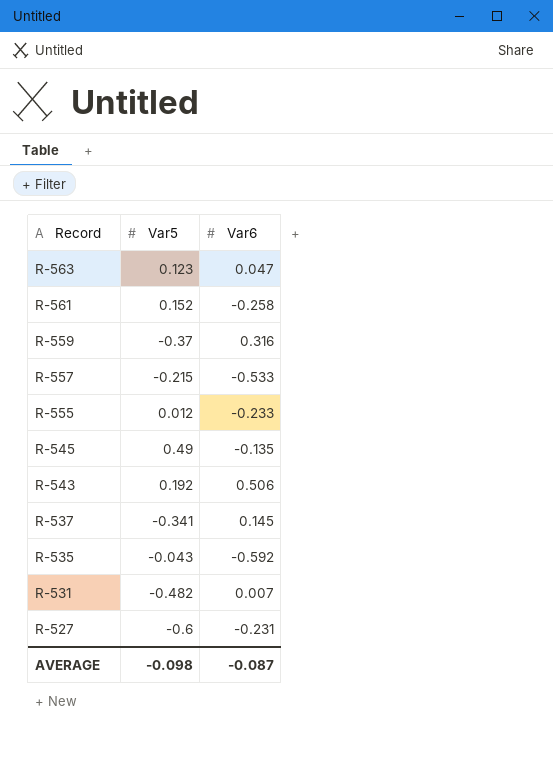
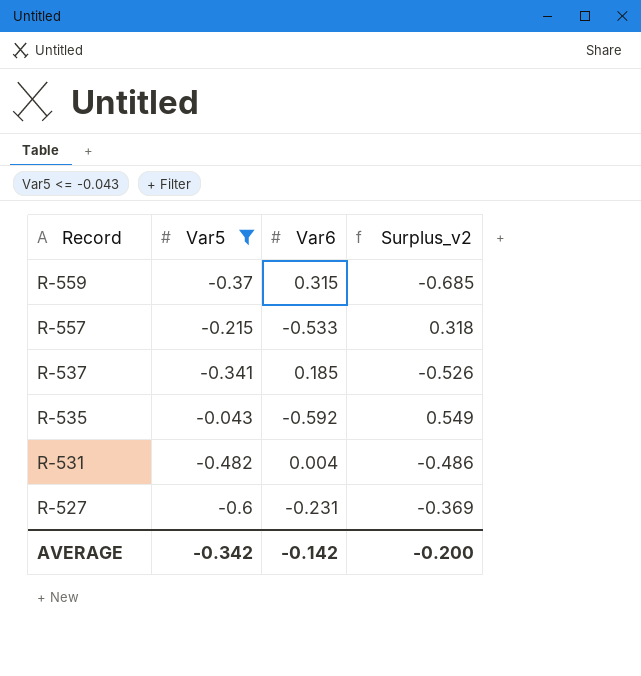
filter: none -> Var5 <= -0.043
column Surplus_v2 | formula: none -> [Var5] - [Var6]
R-559 | Var6: 0.316 -> 0.315
R-537 | Var6: 0.145 -> 0.185
R-531 | Var6: 0.007 -> 0.004
AVERAGE | Var5: -0.098 -> -0.342
AVERAGE | Var6: -0.087 -> -0.142

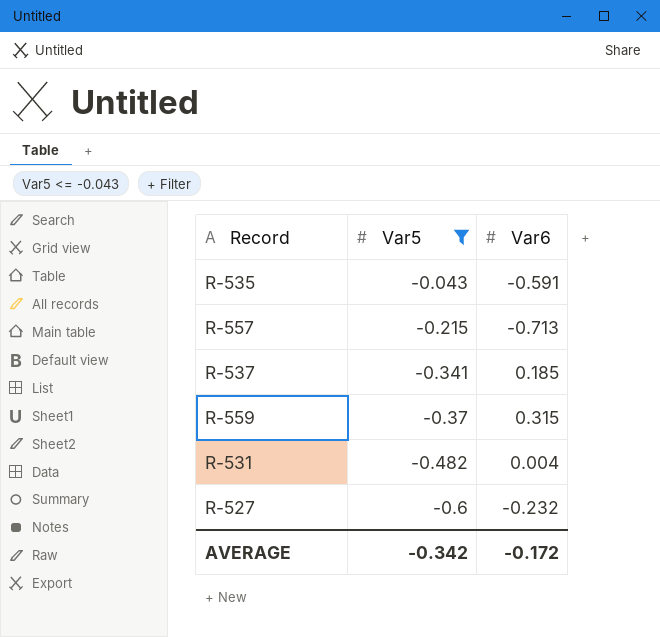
row order: Record descending -> Var5 descending
column Surplus_v2 | formula: [Var5] - [Var6] -> none
R-535 | Var6: -0.592 -> -0.591
R-557 | Var6: -0.533 -> -0.713
R-527 | Var6: -0.231 -> -0.232
AVERAGE | Var6: -0.142 -> -0.172

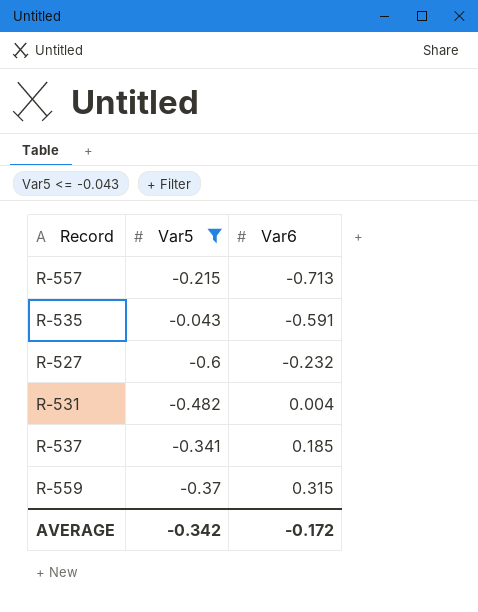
row order: Var5 descending -> Var6 ascending

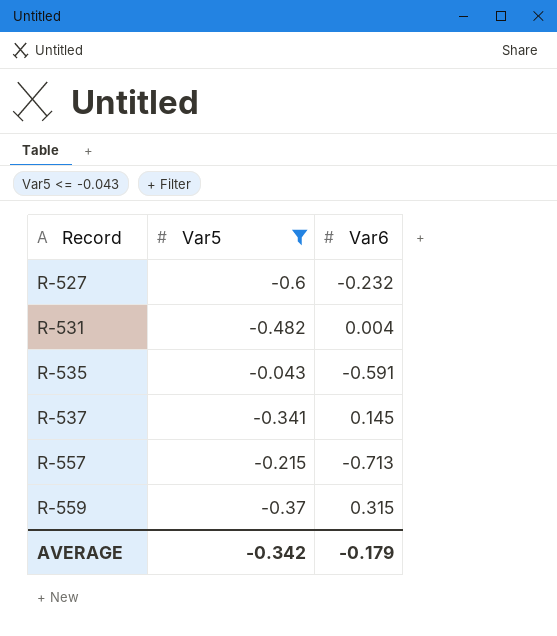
row order: Var6 ascending -> Record ascending
R-537 | Var6: 0.185 -> 0.145
AVERAGE | Var6: -0.172 -> -0.179

